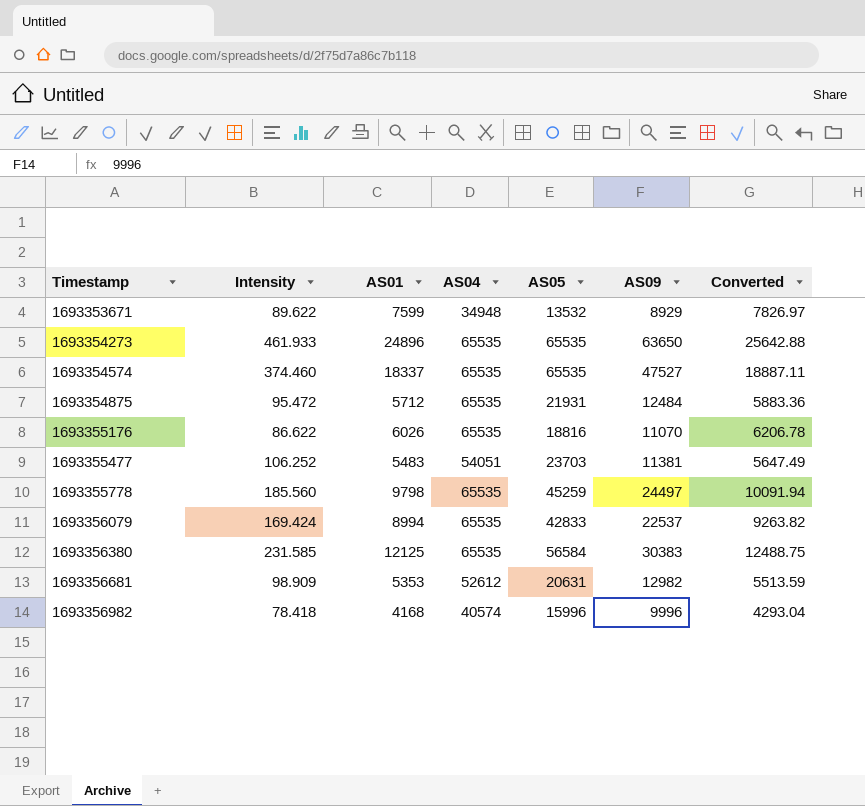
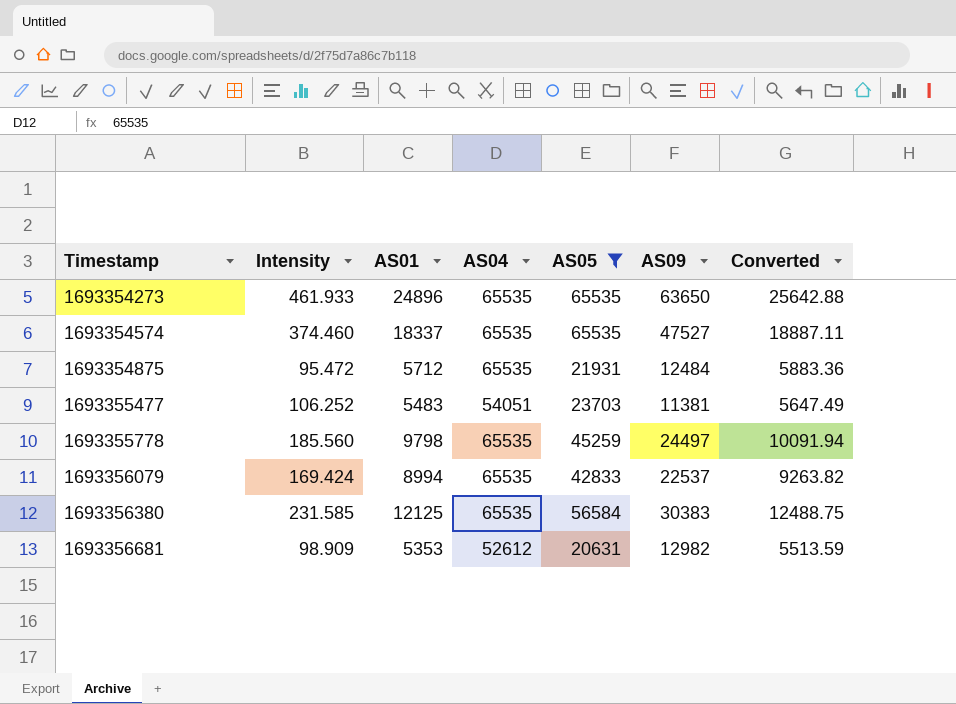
filter: none -> AS05 >= 20631

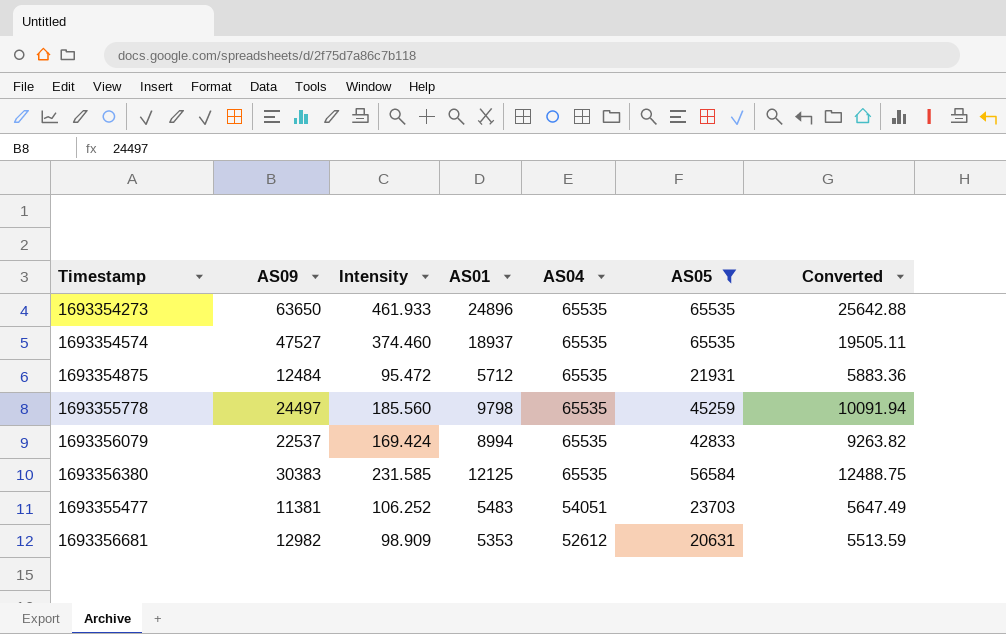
row order: Timestamp ascending -> AS04 descending
column AS09 | position: 6 -> 2
1693354574 | AS01: 18337 -> 18937
1693354574 | Converted: 18887.11 -> 19505.11

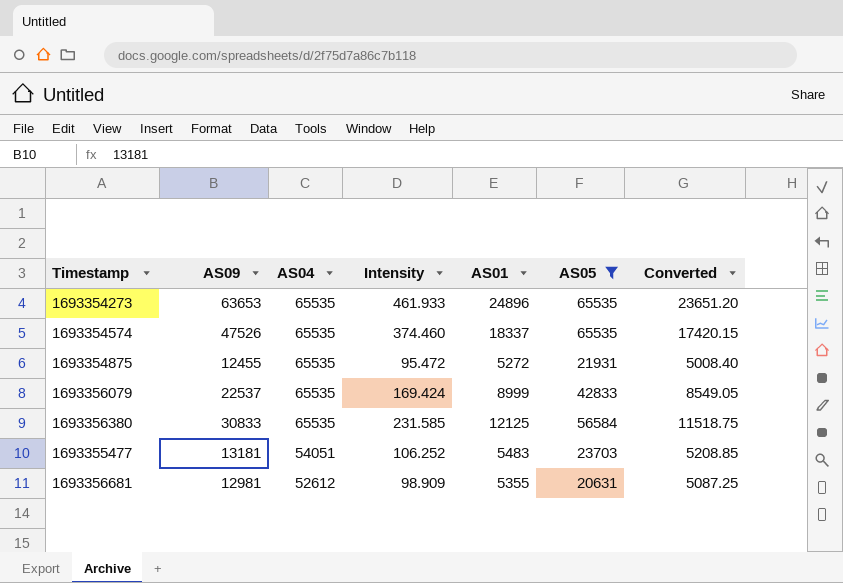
column AS04 | position: 5 -> 3
column Converted | formula: [AS01] * 1.03 -> [AS01] * 0.95
row 1693355778: 24497 | 185.560 | 9798 | 65535 | 45259 | 10091.94 -> none
1693354273 | AS09: 63650 -> 63653
1693354574 | AS09: 47527 -> 47526
1693354574 | AS01: 18937 -> 18337
1693354875 | AS09: 12484 -> 12455
1693354875 | AS01: 5712 -> 5272
1693356079 | AS01: 8994 -> 8999
1693356380 | AS09: 30383 -> 30833
1693355477 | AS09: 11381 -> 13181
1693356681 | AS09: 12982 -> 12981
1693356681 | AS01: 5353 -> 5355

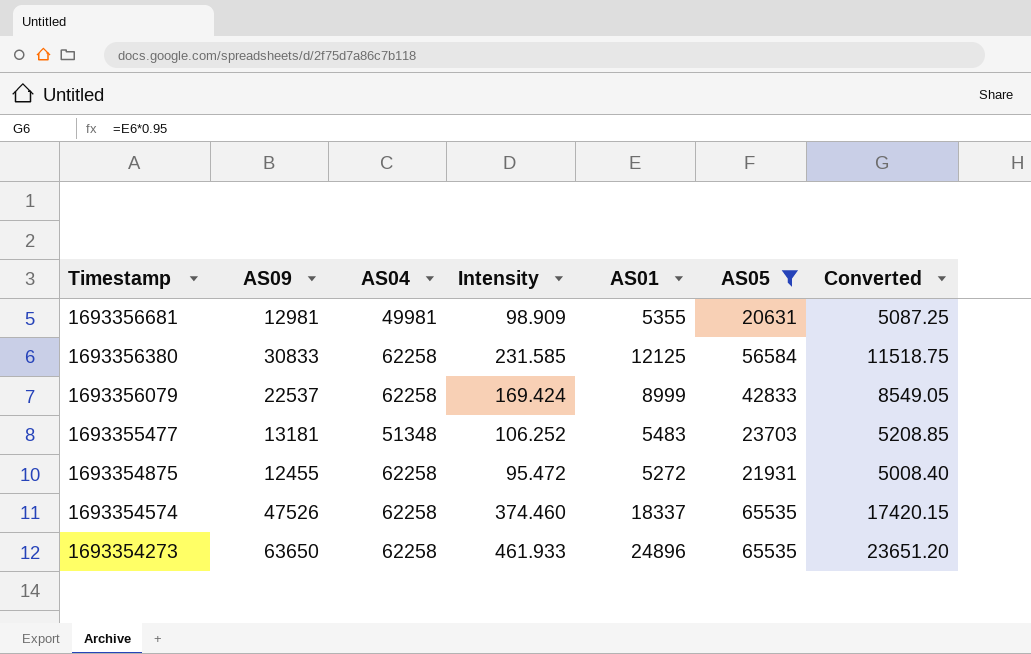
row order: AS04 descending -> Timestamp descending
1693356681 | AS04: 52612 -> 49981
1693356380 | AS04: 65535 -> 62258
1693356079 | AS04: 65535 -> 62258
1693355477 | AS04: 54051 -> 51348
1693354875 | AS04: 65535 -> 62258
1693354574 | AS04: 65535 -> 62258
1693354273 | AS09: 63653 -> 63650
1693354273 | AS04: 65535 -> 62258

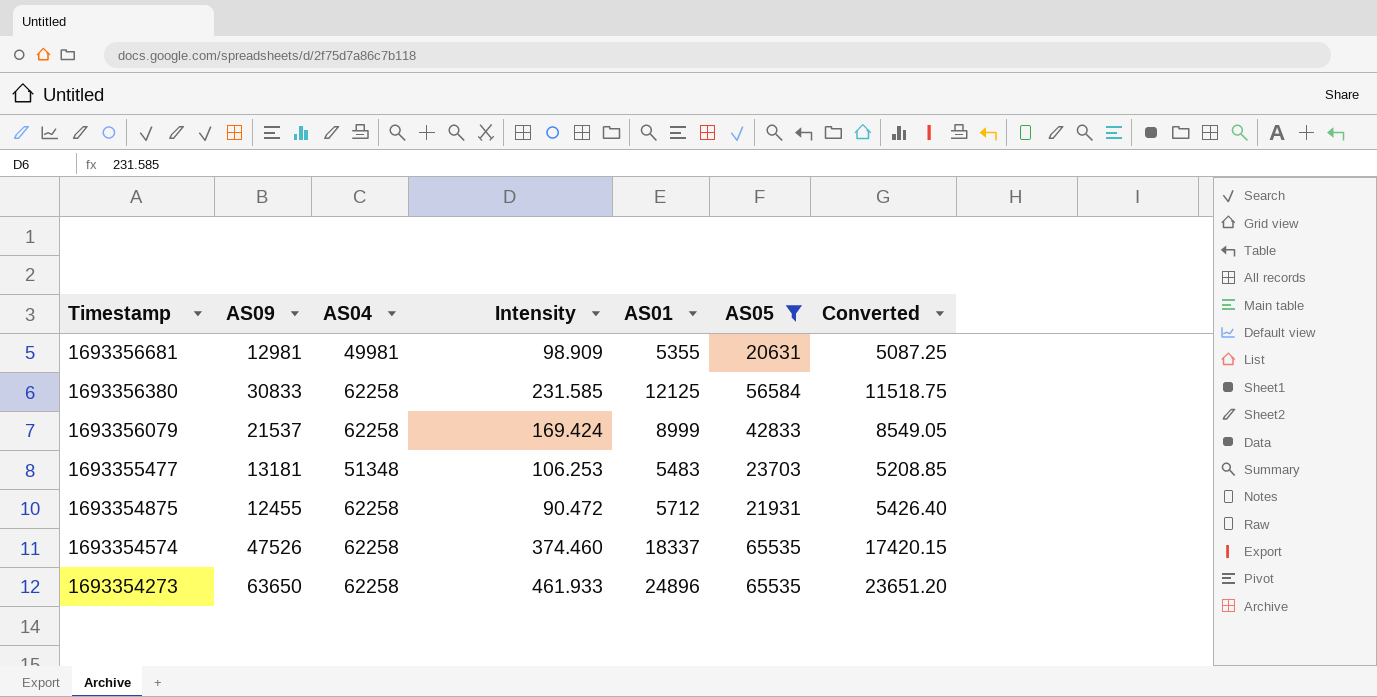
1693356079 | AS09: 22537 -> 21537
1693355477 | Intensity: 106.252 -> 106.253
1693354875 | Intensity: 95.472 -> 90.472
1693354875 | AS01: 5272 -> 5712
1693354875 | Converted: 5008.40 -> 5426.40

